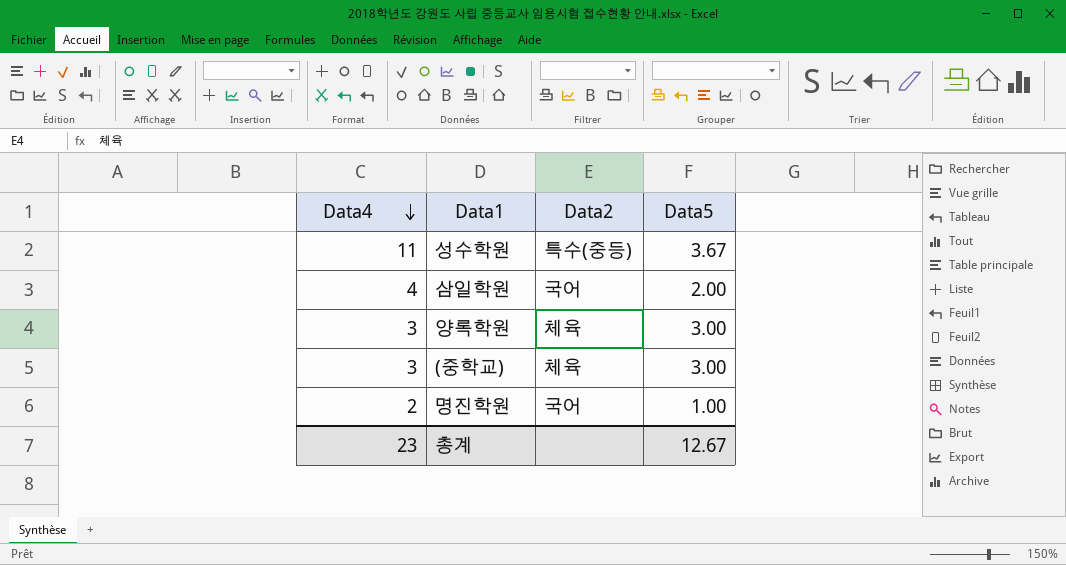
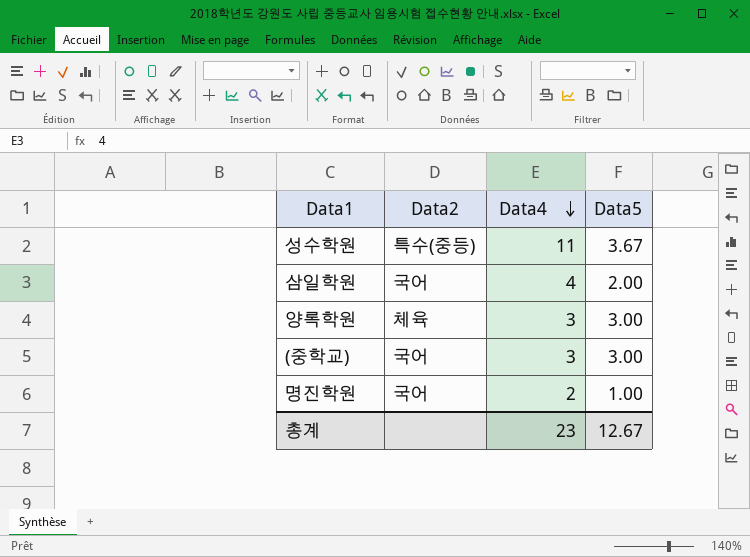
column Data4 | position: 1 -> 3
(중학교) | Data2: 체육 -> 국어

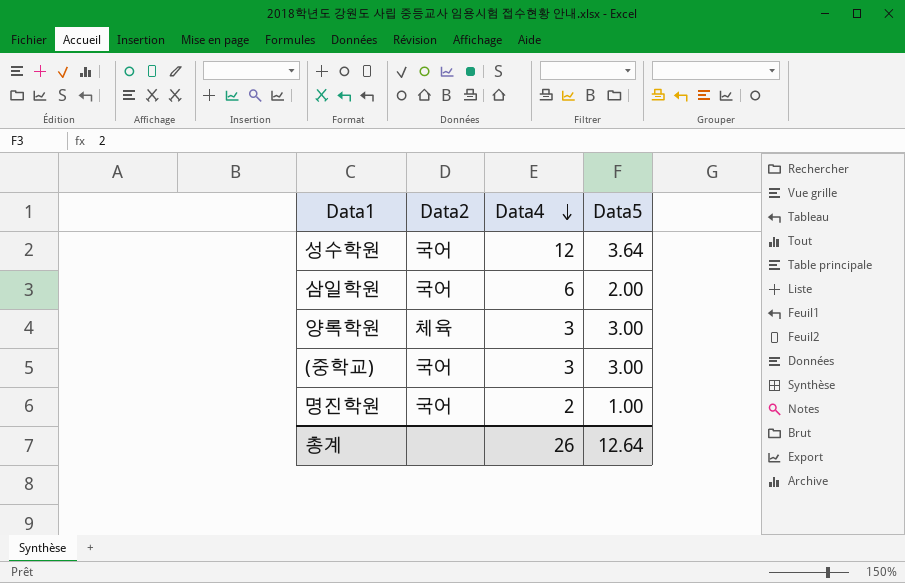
성수학원 | Data2: 특수(중등) -> 국어
성수학원 | Data4: 11 -> 12
성수학원 | Data5: 3.67 -> 3.64
삼일학원 | Data4: 4 -> 6
총계 | Data4: 23 -> 26
총계 | Data5: 12.67 -> 12.64

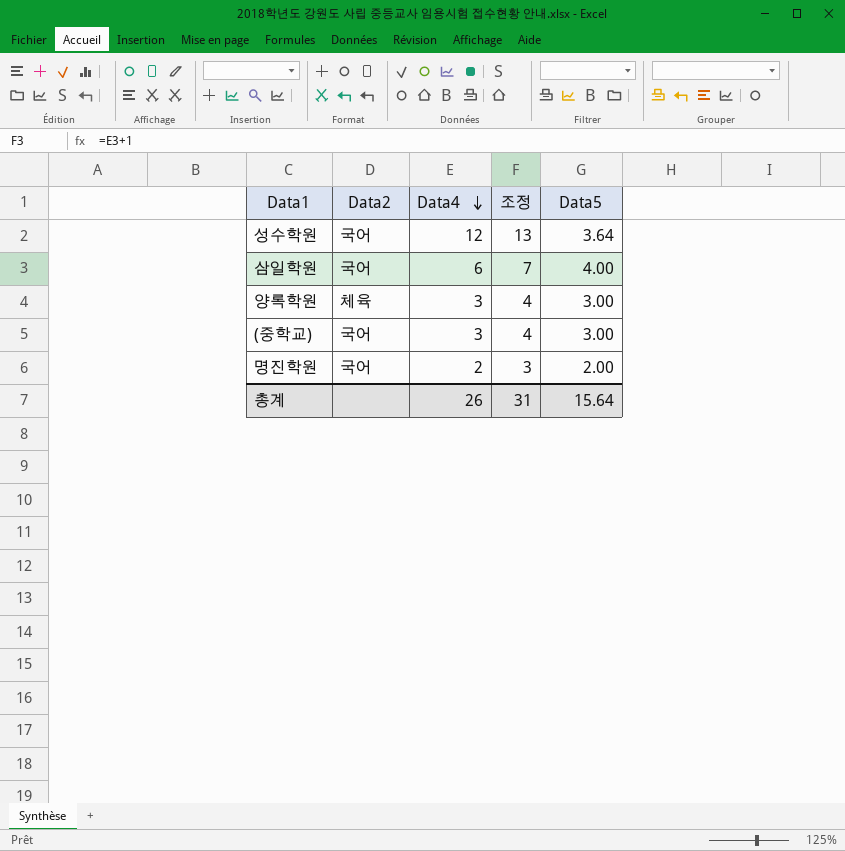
column 조정 | formula: none -> [Data4] + 1
삼일학원 | Data5: 2.00 -> 4.00
명진학원 | Data5: 1.00 -> 2.00
총계 | Data5: 12.64 -> 15.64

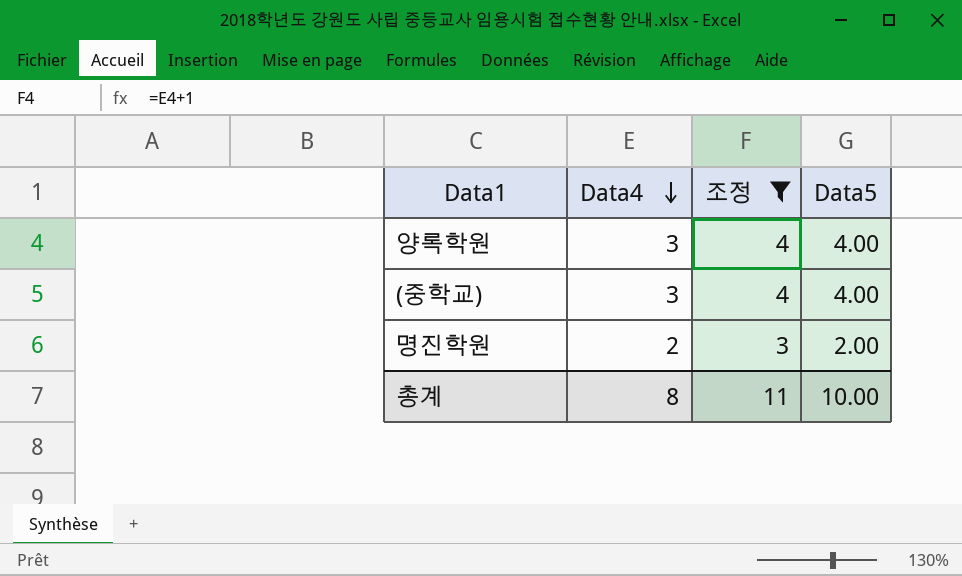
filter: none -> 조정 <= 4
column Data2 | position: 2 -> none
양록학원 | Data5: 3.00 -> 4.00
(중학교) | Data5: 3.00 -> 4.00
총계 | Data4: 26 -> 8
총계 | 조정: 31 -> 11
총계 | Data5: 15.64 -> 10.00

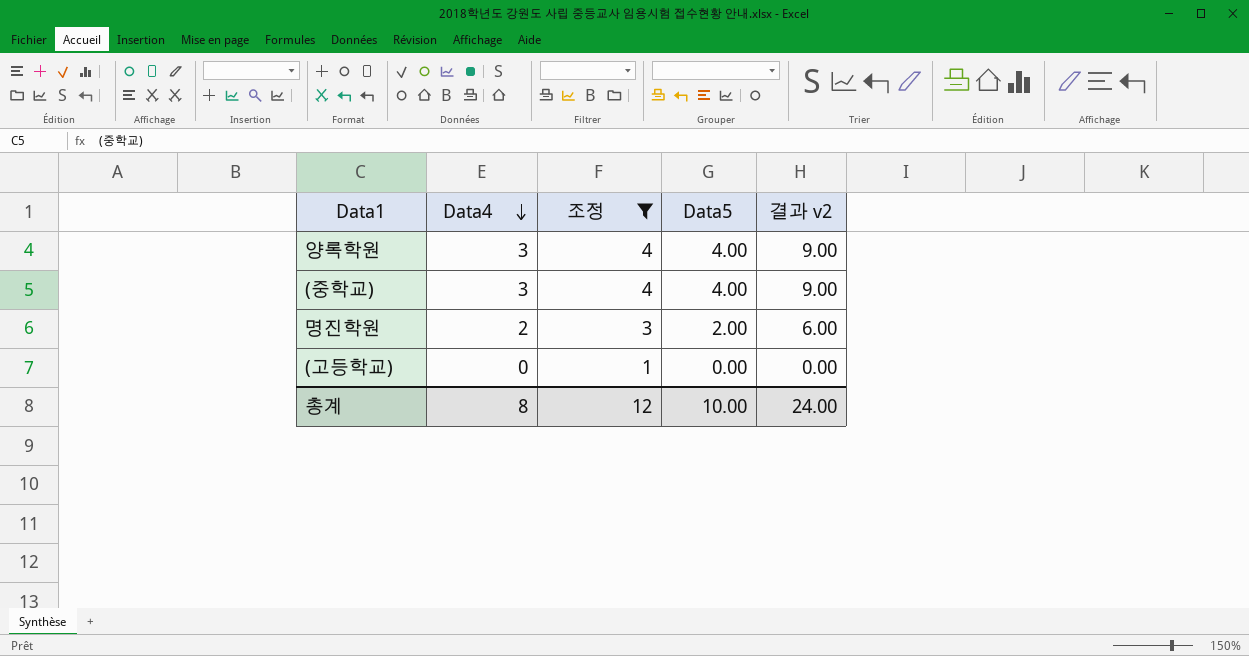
column 결과 v2 | formula: none -> [Data4] * 3
row (고등학교): none -> 0 | 1 | 0.00 | 0.00
총계 | 조정: 11 -> 12

